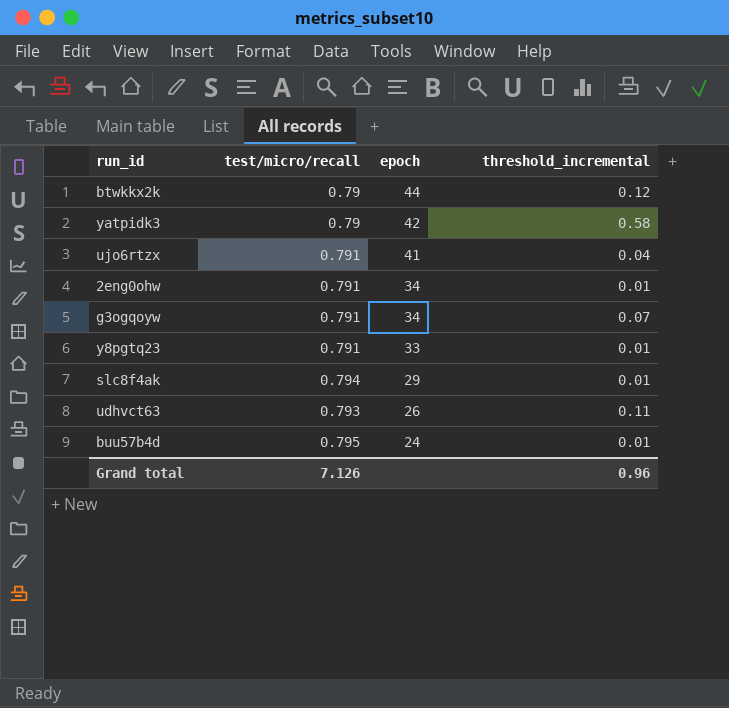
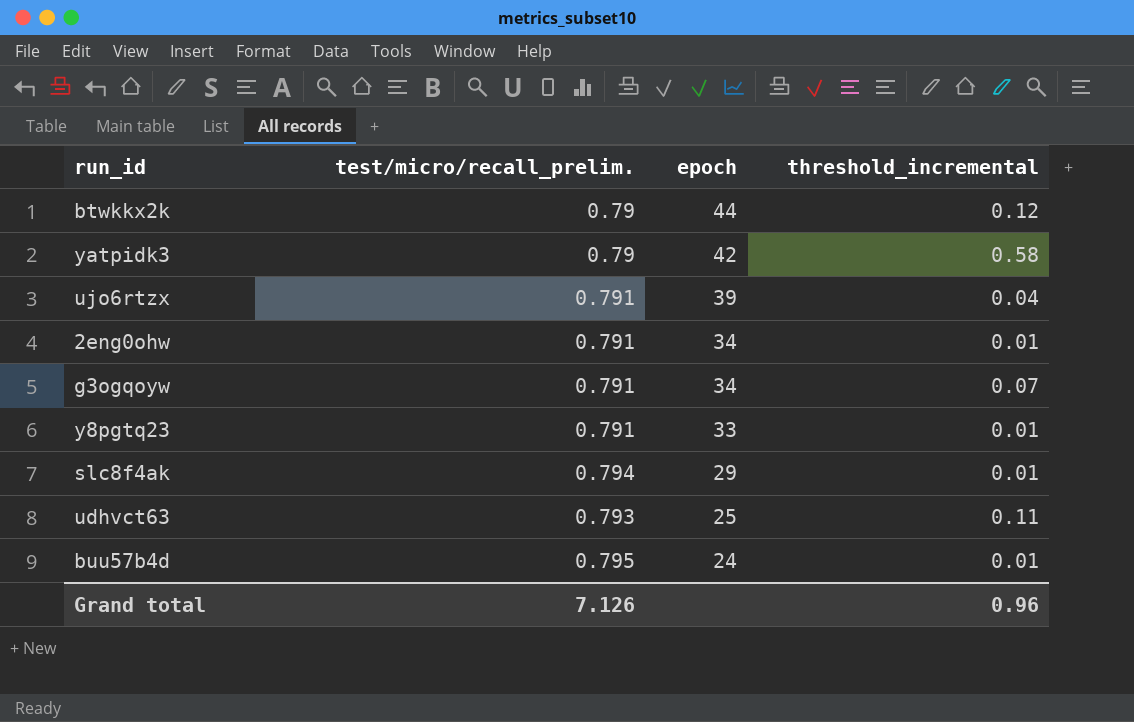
column name: test/micro/recall -> test/micro/recall_prelim.
ujo6rtzx | epoch: 41 -> 39
udhvct63 | epoch: 26 -> 25

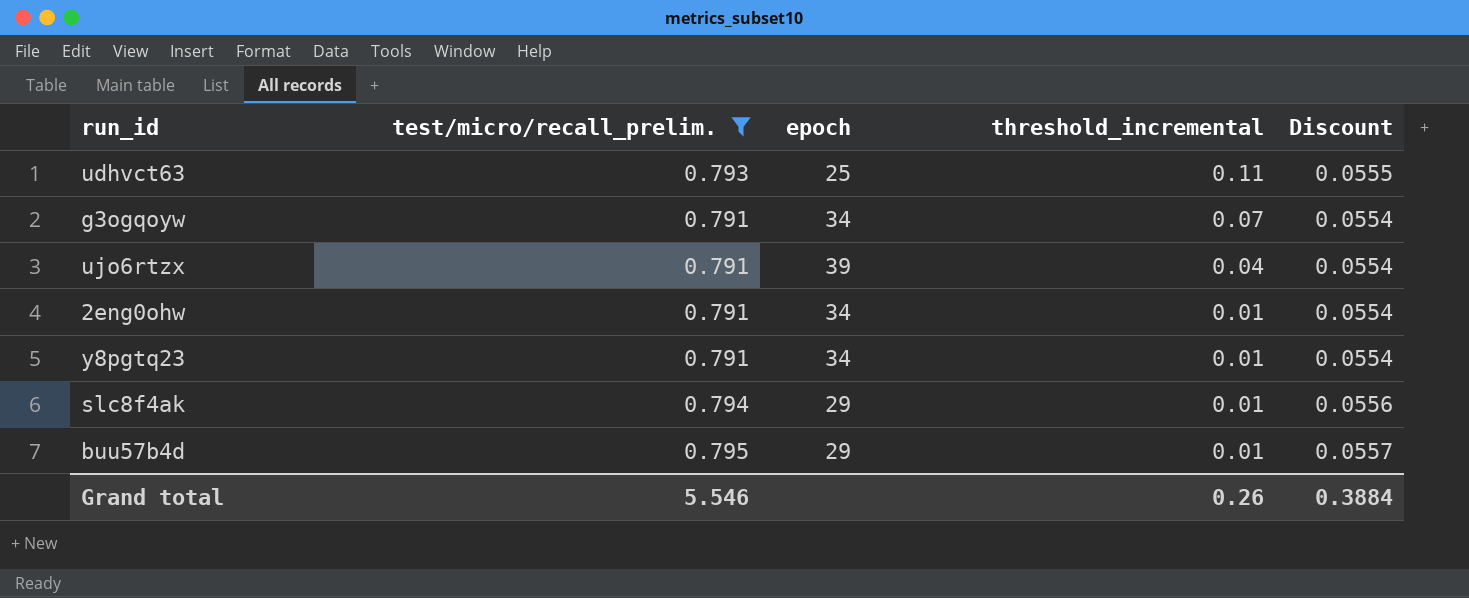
filter: none -> test/micro/recall_prelim. != 0.79
row order: epoch descending -> threshold_incremental descending
column Discount | formula: none -> [test/micro/recall_prelim.] * 0.07
y8pgtq23 | epoch: 33 -> 34
buu57b4d | epoch: 24 -> 29
Grand total | test/micro/recall_prelim.: 7.126 -> 5.546
Grand total | threshold_incremental: 0.96 -> 0.26

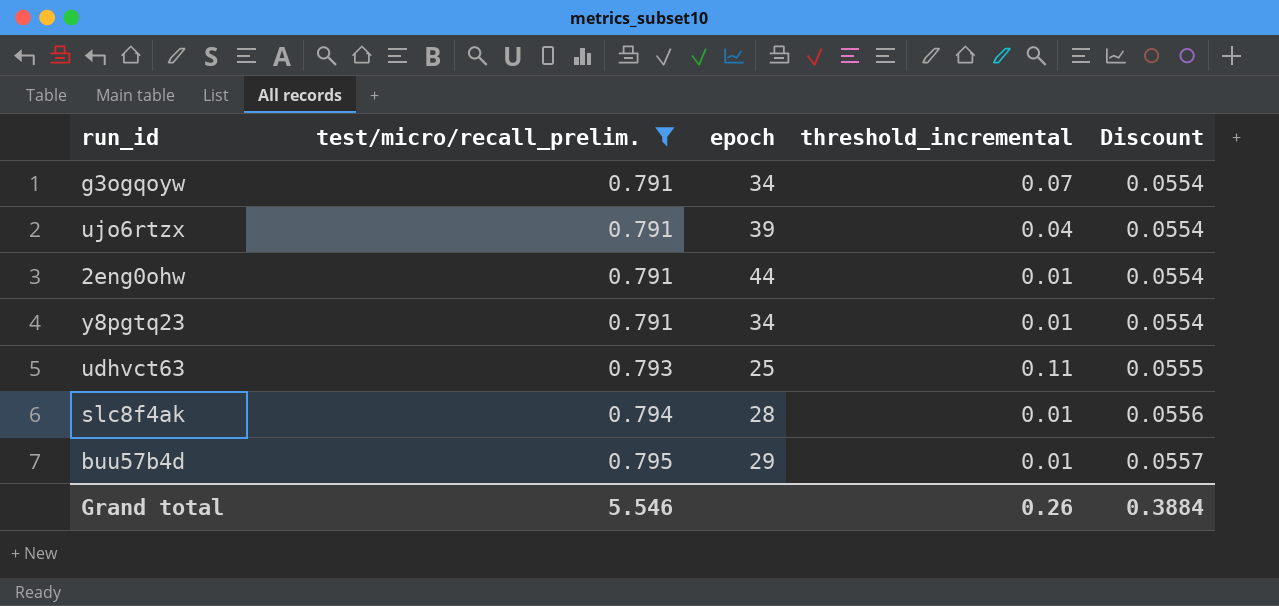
row order: threshold_incremental descending -> test/micro/recall_prelim. ascending
2eng0ohw | epoch: 34 -> 44
slc8f4ak | epoch: 29 -> 28

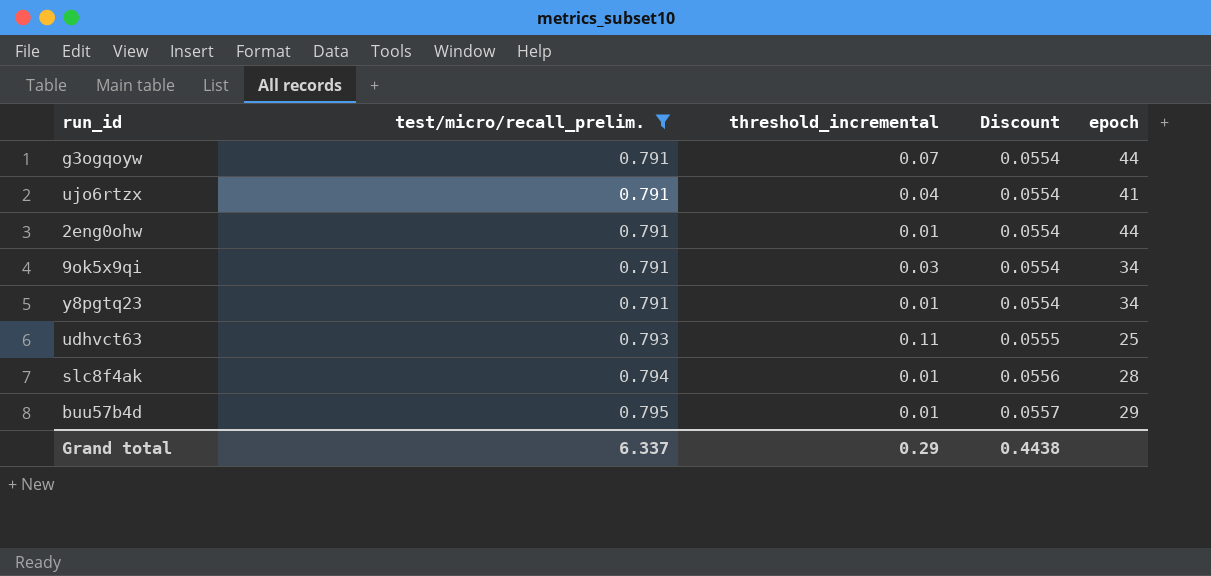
column epoch | position: 3 -> 5
g3ogqoyw | epoch: 34 -> 44
ujo6rtzx | epoch: 39 -> 41
row 9ok5x9qi: none -> 0.791 | 0.03 | 0.0554 | 34
Grand total | test/micro/recall_prelim.: 5.546 -> 6.337
Grand total | threshold_incremental: 0.26 -> 0.29
Grand total | Discount: 0.3884 -> 0.4438

